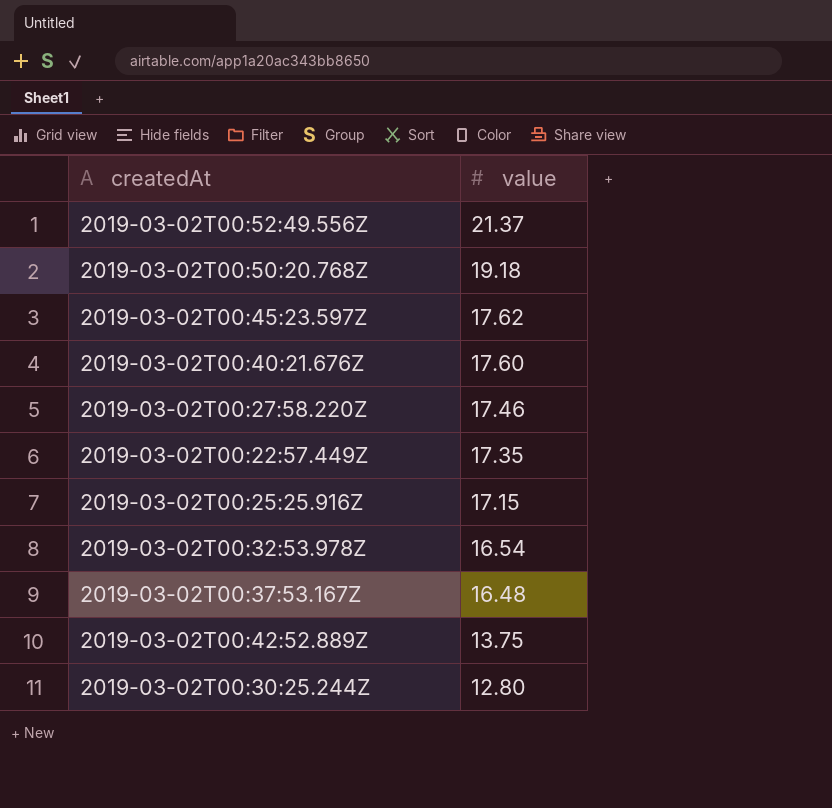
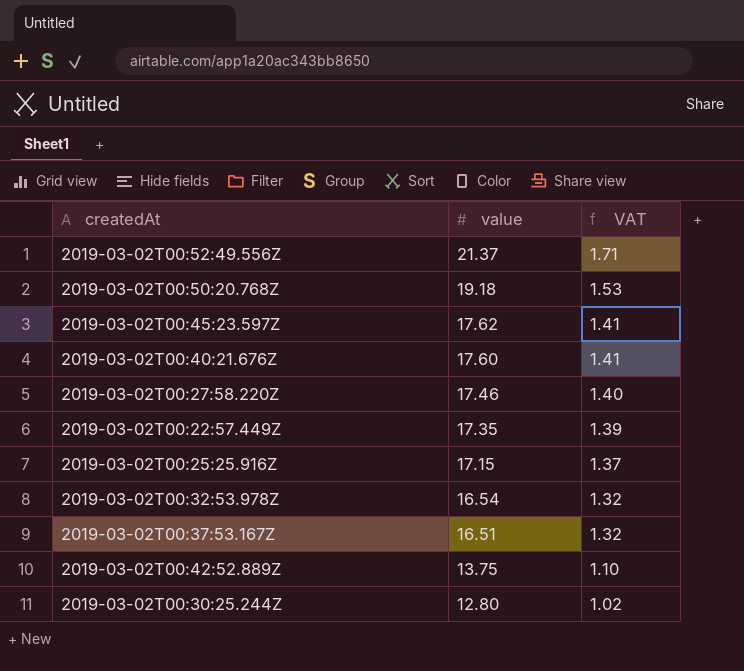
column VAT | formula: none -> [value] * 0.08
2019-03-02T00:37:53.167Z | value: 16.48 -> 16.51

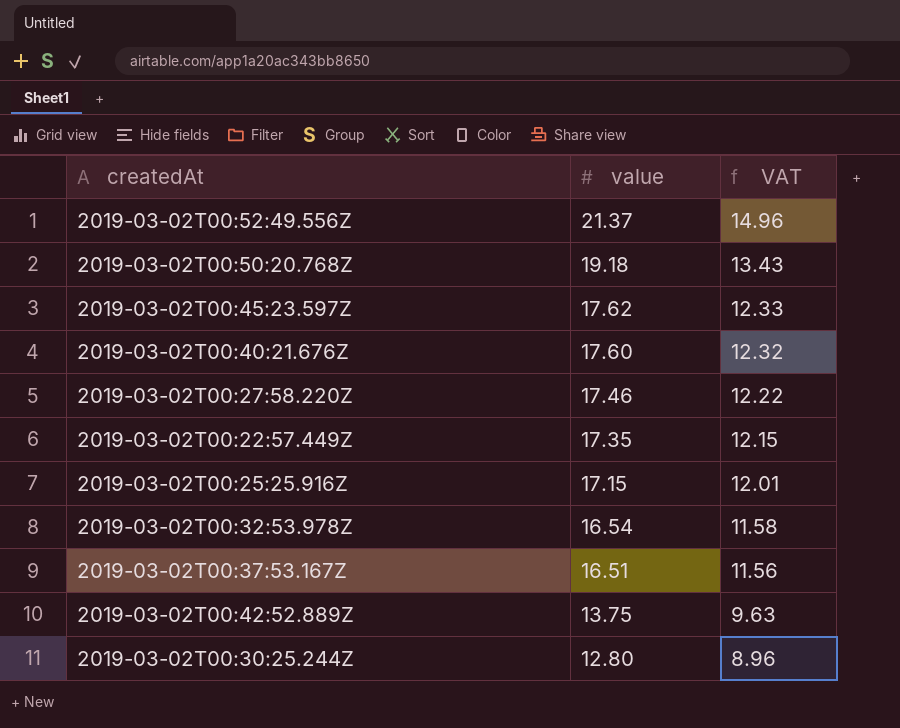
column VAT | formula: [value] * 0.08 -> [value] * 0.7

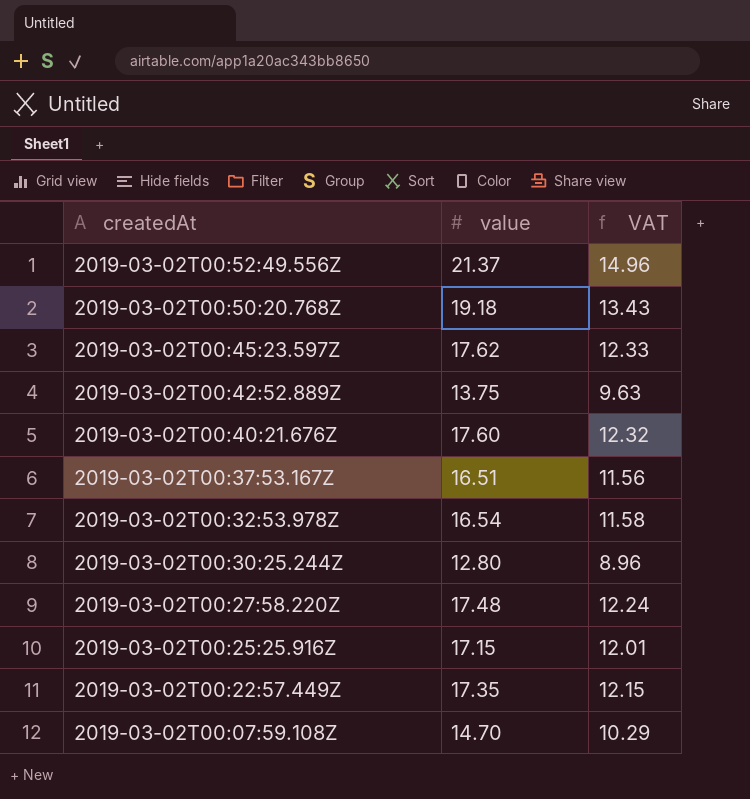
row order: value descending -> createdAt descending
2019-03-02T00:27:58.220Z | value: 17.46 -> 17.48
2019-03-02T00:27:58.220Z | VAT: 12.22 -> 12.24
row 2019-03-02T00:07:59.108Z: none -> 14.70 | 10.29

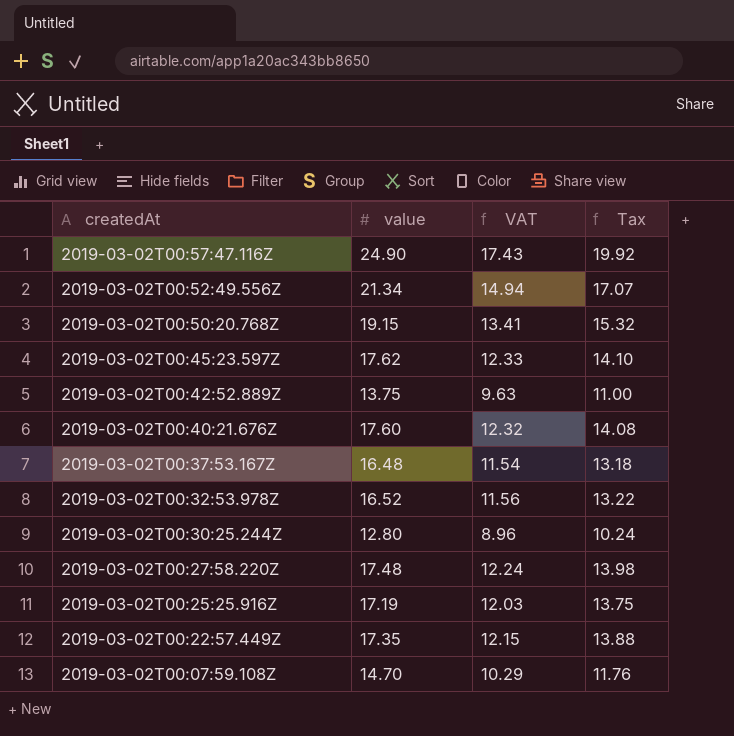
column Tax | formula: none -> [value] * 0.8
row 2019-03-02T00:57:47.116Z: none -> 24.90 | 17.43 | 19.92
2019-03-02T00:52:49.556Z | value: 21.37 -> 21.34
2019-03-02T00:52:49.556Z | VAT: 14.96 -> 14.94
2019-03-02T00:50:20.768Z | value: 19.18 -> 19.15
2019-03-02T00:50:20.768Z | VAT: 13.43 -> 13.41
2019-03-02T00:37:53.167Z | value: 16.51 -> 16.48
2019-03-02T00:37:53.167Z | VAT: 11.56 -> 11.54
2019-03-02T00:32:53.978Z | value: 16.54 -> 16.52
2019-03-02T00:32:53.978Z | VAT: 11.58 -> 11.56
2019-03-02T00:25:25.916Z | value: 17.15 -> 17.19
2019-03-02T00:25:25.916Z | VAT: 12.01 -> 12.03

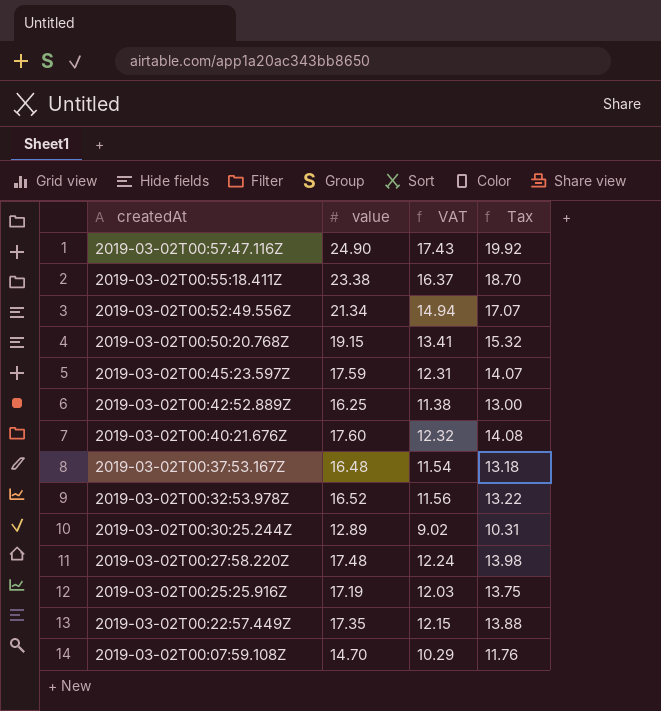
row 2019-03-02T00:55:18.411Z: none -> 23.38 | 16.37 | 18.70
2019-03-02T00:45:23.597Z | value: 17.62 -> 17.59
2019-03-02T00:45:23.597Z | VAT: 12.33 -> 12.31
2019-03-02T00:45:23.597Z | Tax: 14.10 -> 14.07
2019-03-02T00:42:52.889Z | value: 13.75 -> 16.25
2019-03-02T00:42:52.889Z | VAT: 9.63 -> 11.38
2019-03-02T00:42:52.889Z | Tax: 11.00 -> 13.00
2019-03-02T00:30:25.244Z | value: 12.80 -> 12.89
2019-03-02T00:30:25.244Z | VAT: 8.96 -> 9.02
2019-03-02T00:30:25.244Z | Tax: 10.24 -> 10.31

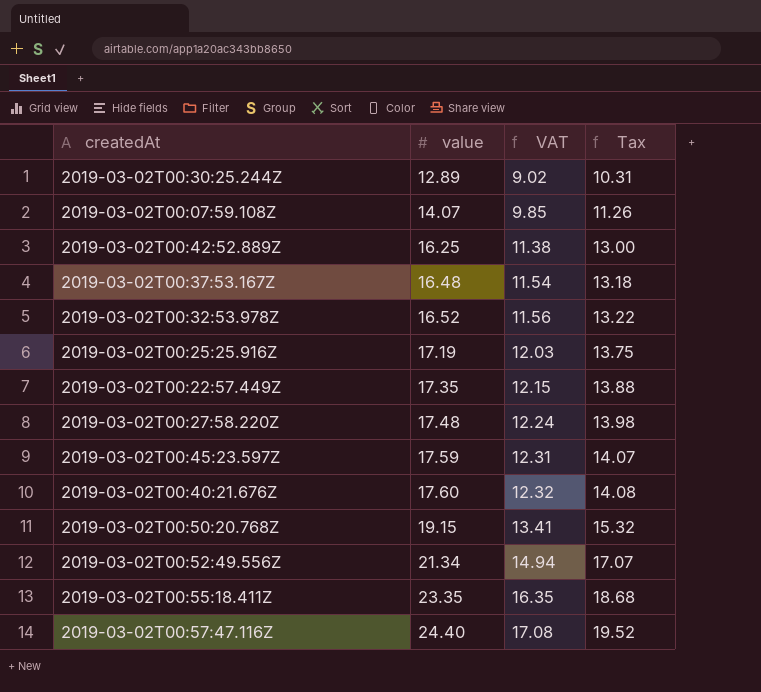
row order: createdAt descending -> value ascending
2019-03-02T00:07:59.108Z | value: 14.70 -> 14.07
2019-03-02T00:07:59.108Z | VAT: 10.29 -> 9.85
2019-03-02T00:07:59.108Z | Tax: 11.76 -> 11.26
2019-03-02T00:55:18.411Z | value: 23.38 -> 23.35
2019-03-02T00:55:18.411Z | VAT: 16.37 -> 16.35
2019-03-02T00:55:18.411Z | Tax: 18.70 -> 18.68
2019-03-02T00:57:47.116Z | value: 24.90 -> 24.40
2019-03-02T00:57:47.116Z | VAT: 17.43 -> 17.08
2019-03-02T00:57:47.116Z | Tax: 19.92 -> 19.52

